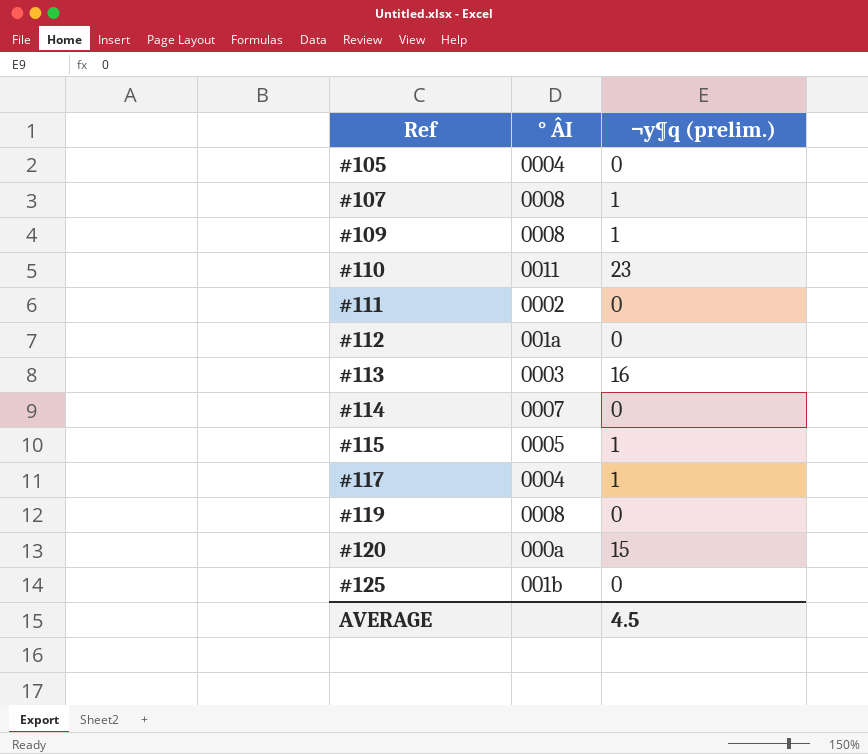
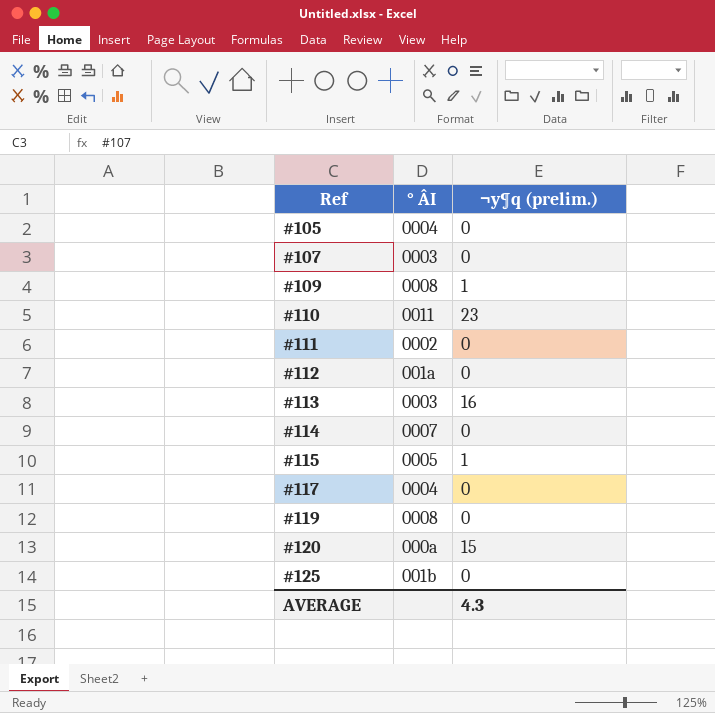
#107 | ° ÂI: 0008 -> 0003
#107 | ¬y¶q (prelim.): 1 -> 0
#117 | ¬y¶q (prelim.): 1 -> 0
AVERAGE | ¬y¶q (prelim.): 4.5 -> 4.3

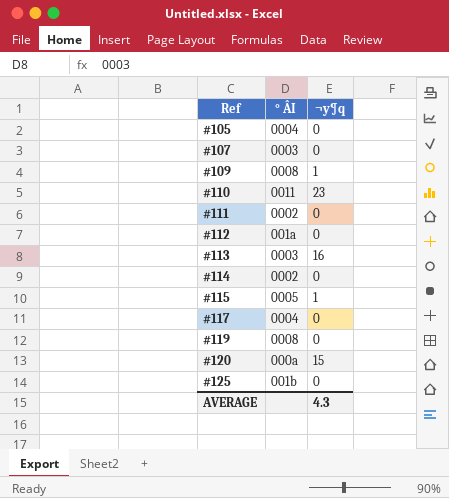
column name: ¬y¶q (prelim.) -> ¬y¶q
#114 | ° ÂI: 0007 -> 0002

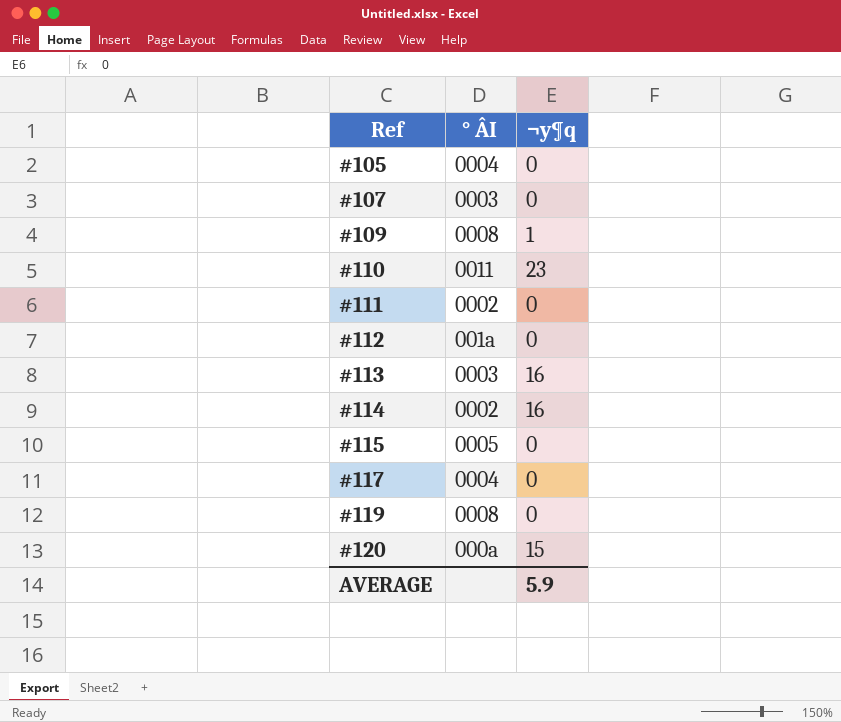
row #125: 001b | 0 -> none
#114 | ¬y¶q: 0 -> 16
#115 | ¬y¶q: 1 -> 0
AVERAGE | ¬y¶q: 4.3 -> 5.9

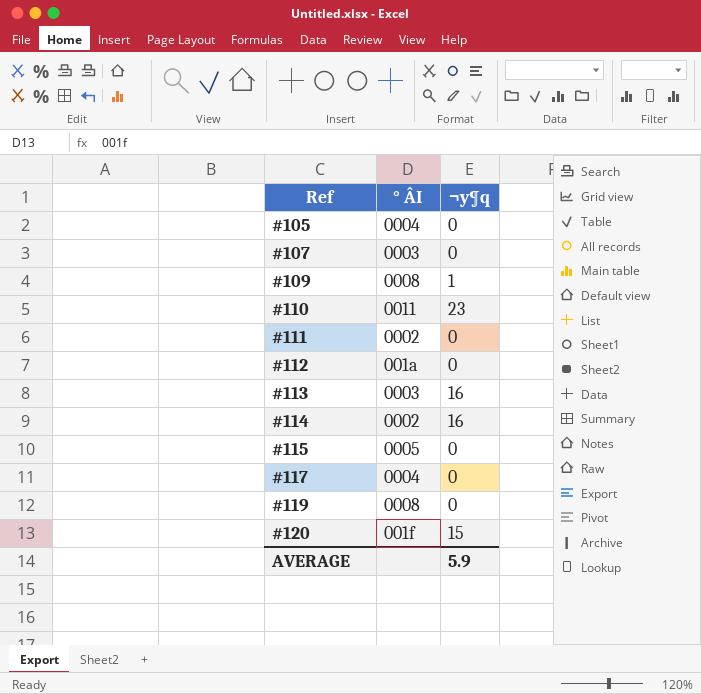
#120 | ° ÂI: 000a -> 001f

